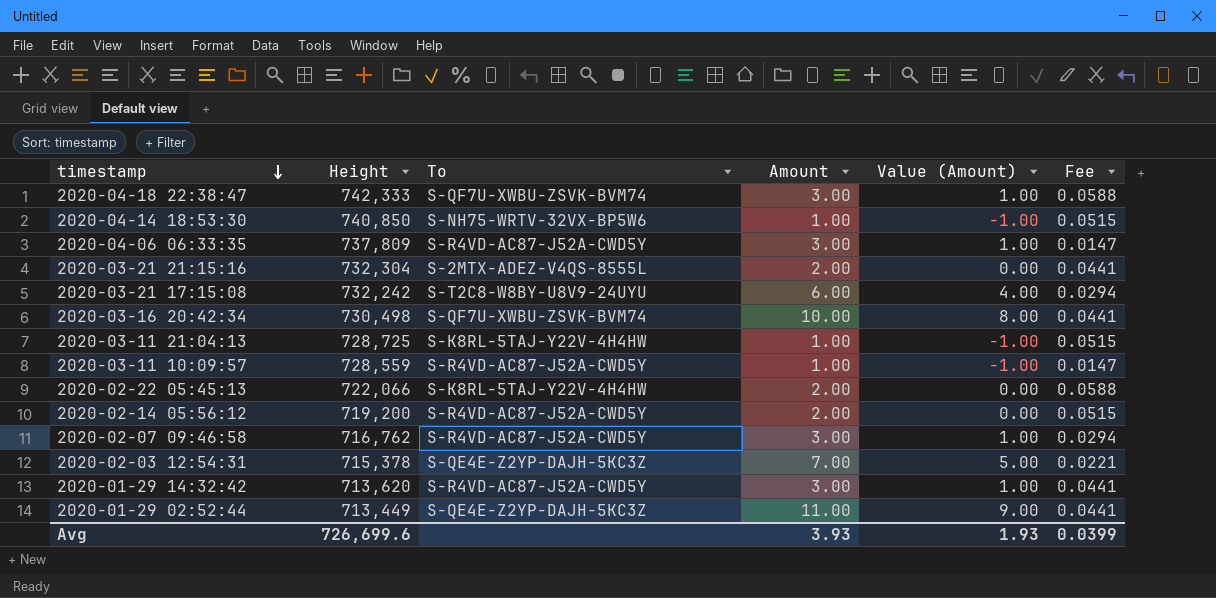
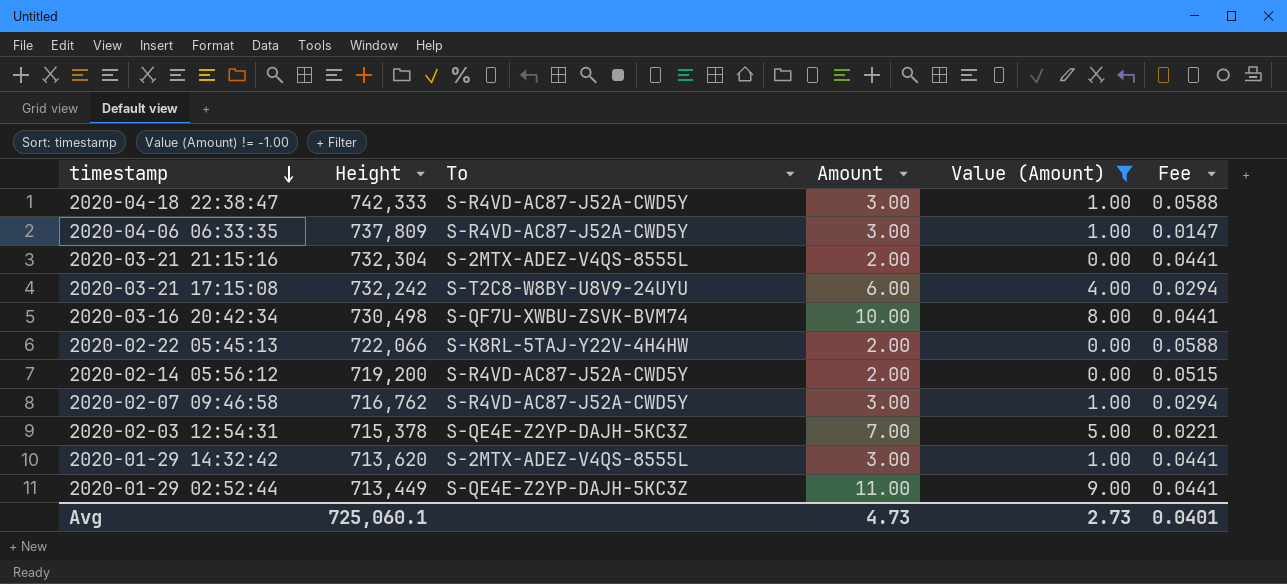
filter: none -> Value (Amount) != -1.00
2020-04-18 22:38:47 | To: S-QF7U-XWBU-ZSVK-BVM74 -> S-R4VD-AC87-J52A-CWD5Y
2020-01-29 14:32:42 | To: S-R4VD-AC87-J52A-CWD5Y -> S-2MTX-ADEZ-V4QS-8555L
Avg | Height: 726,699.6 -> 725,060.1
Avg | Amount: 3.93 -> 4.73
Avg | Value (Amount): 1.93 -> 2.73
Avg | Fee: 0.0399 -> 0.0401

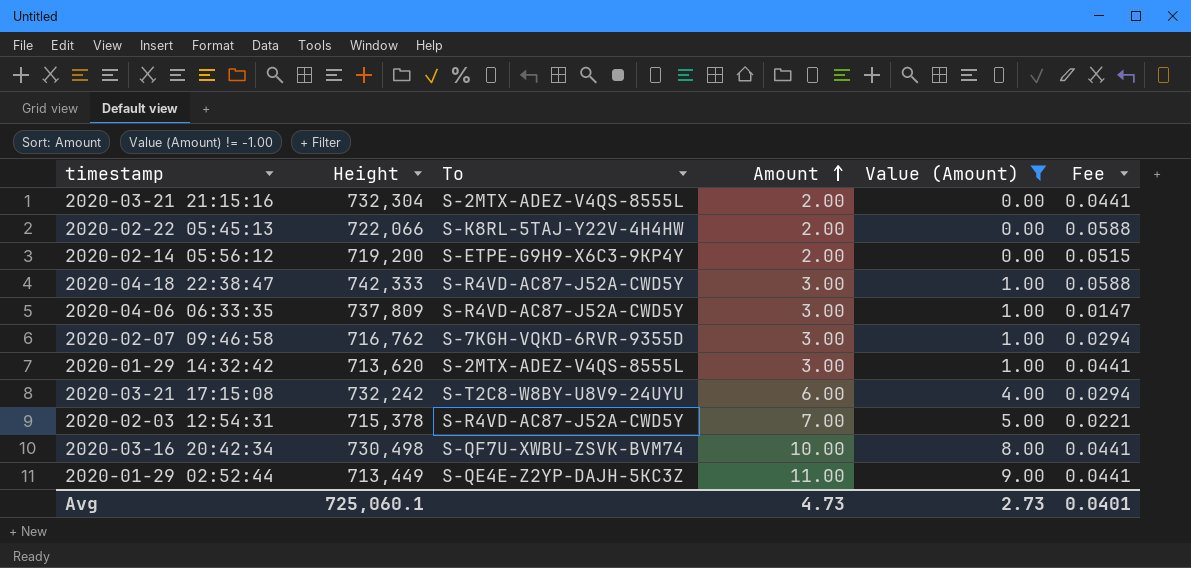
row order: timestamp descending -> Amount ascending
2020-02-14 05:56:12 | To: S-R4VD-AC87-J52A-CWD5Y -> S-ETPE-G9H9-X6C3-9KP4Y
2020-02-07 09:46:58 | To: S-R4VD-AC87-J52A-CWD5Y -> S-7KGH-VQKD-6RVR-9355D
2020-02-03 12:54:31 | To: S-QE4E-Z2YP-DAJH-5KC3Z -> S-R4VD-AC87-J52A-CWD5Y

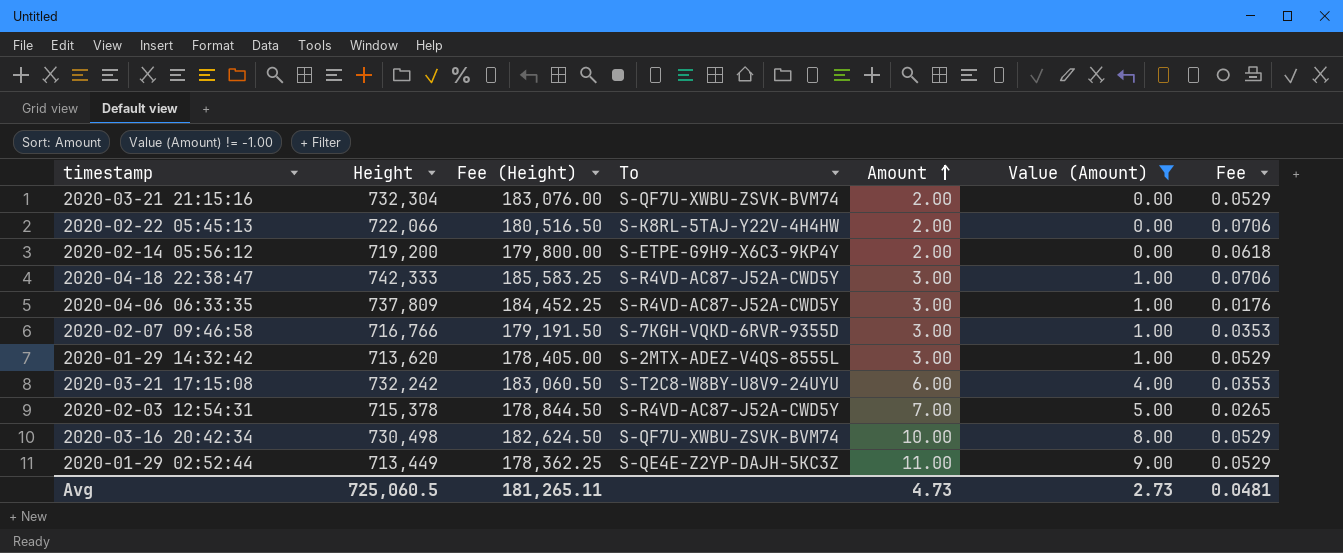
column Fee (Height) | formula: none -> [Height] * 0.25
2020-03-21 21:15:16 | To: S-2MTX-ADEZ-V4QS-8555L -> S-QF7U-XWBU-ZSVK-BVM74
2020-03-21 21:15:16 | Fee: 0.0441 -> 0.0529
2020-02-22 05:45:13 | Fee: 0.0588 -> 0.0706
2020-02-14 05:56:12 | Fee: 0.0515 -> 0.0618
2020-04-18 22:38:47 | Fee: 0.0588 -> 0.0706
2020-04-06 06:33:35 | Fee: 0.0147 -> 0.0176
2020-02-07 09:46:58 | Height: 716,762 -> 716,766
2020-02-07 09:46:58 | Fee: 0.0294 -> 0.0353
2020-01-29 14:32:42 | Fee: 0.0441 -> 0.0529
2020-03-21 17:15:08 | Fee: 0.0294 -> 0.0353
2020-02-03 12:54:31 | Fee: 0.0221 -> 0.0265
2020-03-16 20:42:34 | Fee: 0.0441 -> 0.0529
2020-01-29 02:52:44 | Fee: 0.0441 -> 0.0529
Avg | Height: 725,060.1 -> 725,060.5
Avg | Fee: 0.0401 -> 0.0481

